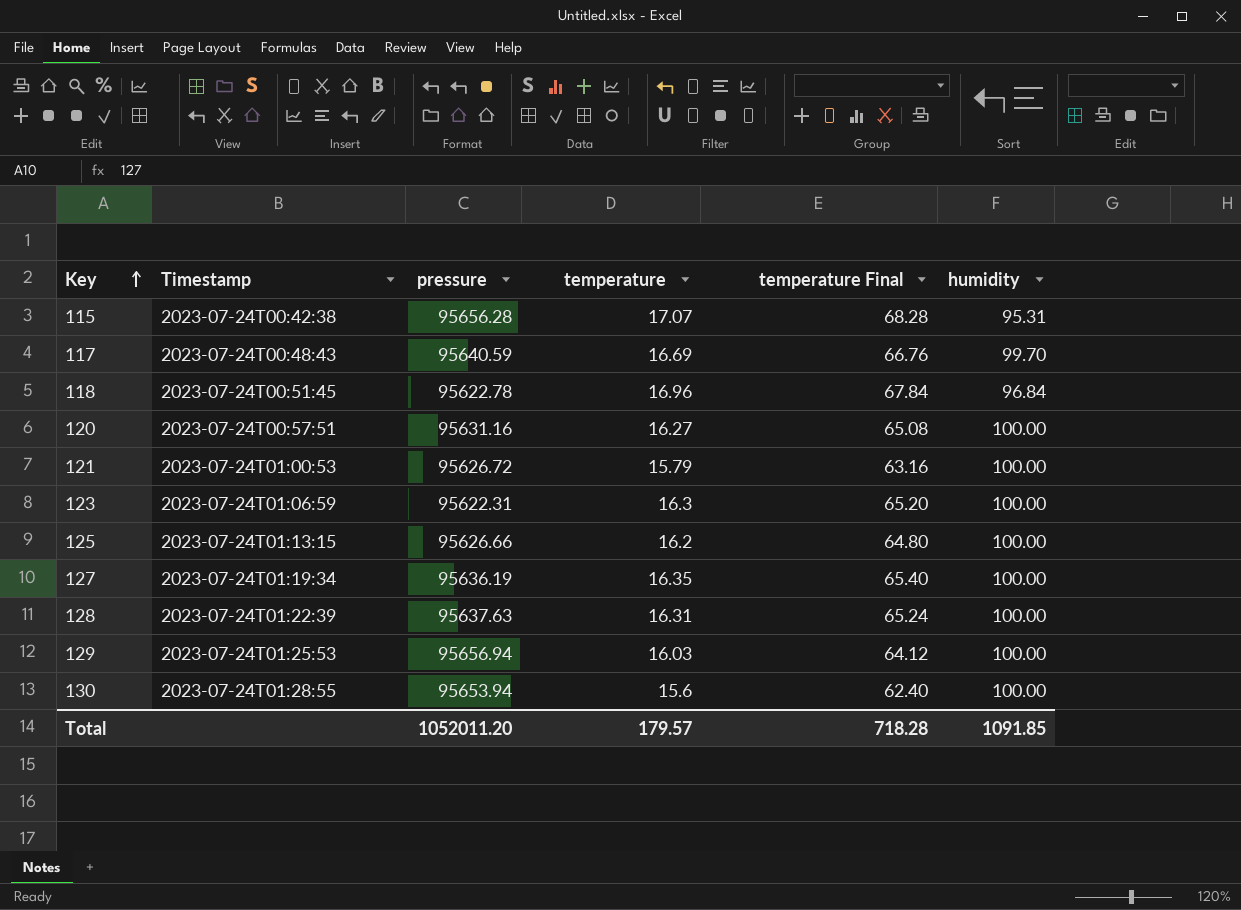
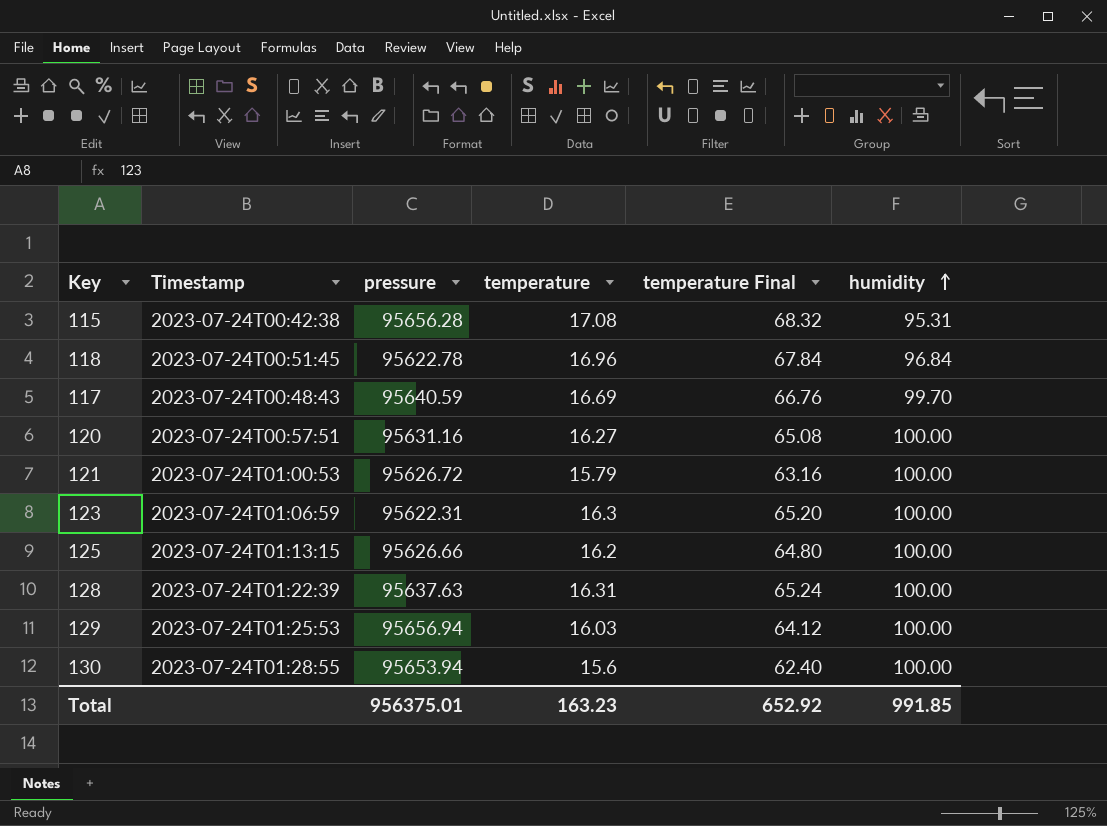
row order: Key ascending -> humidity ascending
row 127: 2023-07-24T01:19:34 | 95636.19 | 16.35 | 65.40 | 100.00 -> none
115 | temperature: 17.07 -> 17.08
115 | temperature Final: 68.28 -> 68.32
Total | pressure: 1052011.20 -> 956375.01
Total | temperature: 179.57 -> 163.23
Total | temperature Final: 718.28 -> 652.92
Total | humidity: 1091.85 -> 991.85

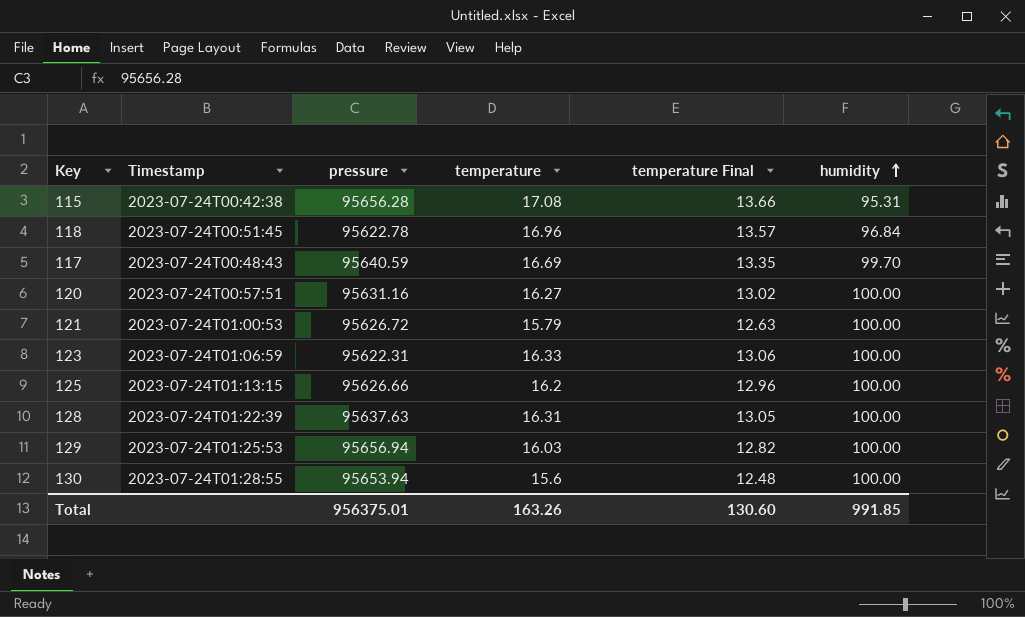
column temperature Final | formula: [temperature] * 4 -> [temperature] * 0.8
123 | temperature: 16.3 -> 16.33
Total | temperature: 163.23 -> 163.26
Total | temperature Final: 652.92 -> 130.60

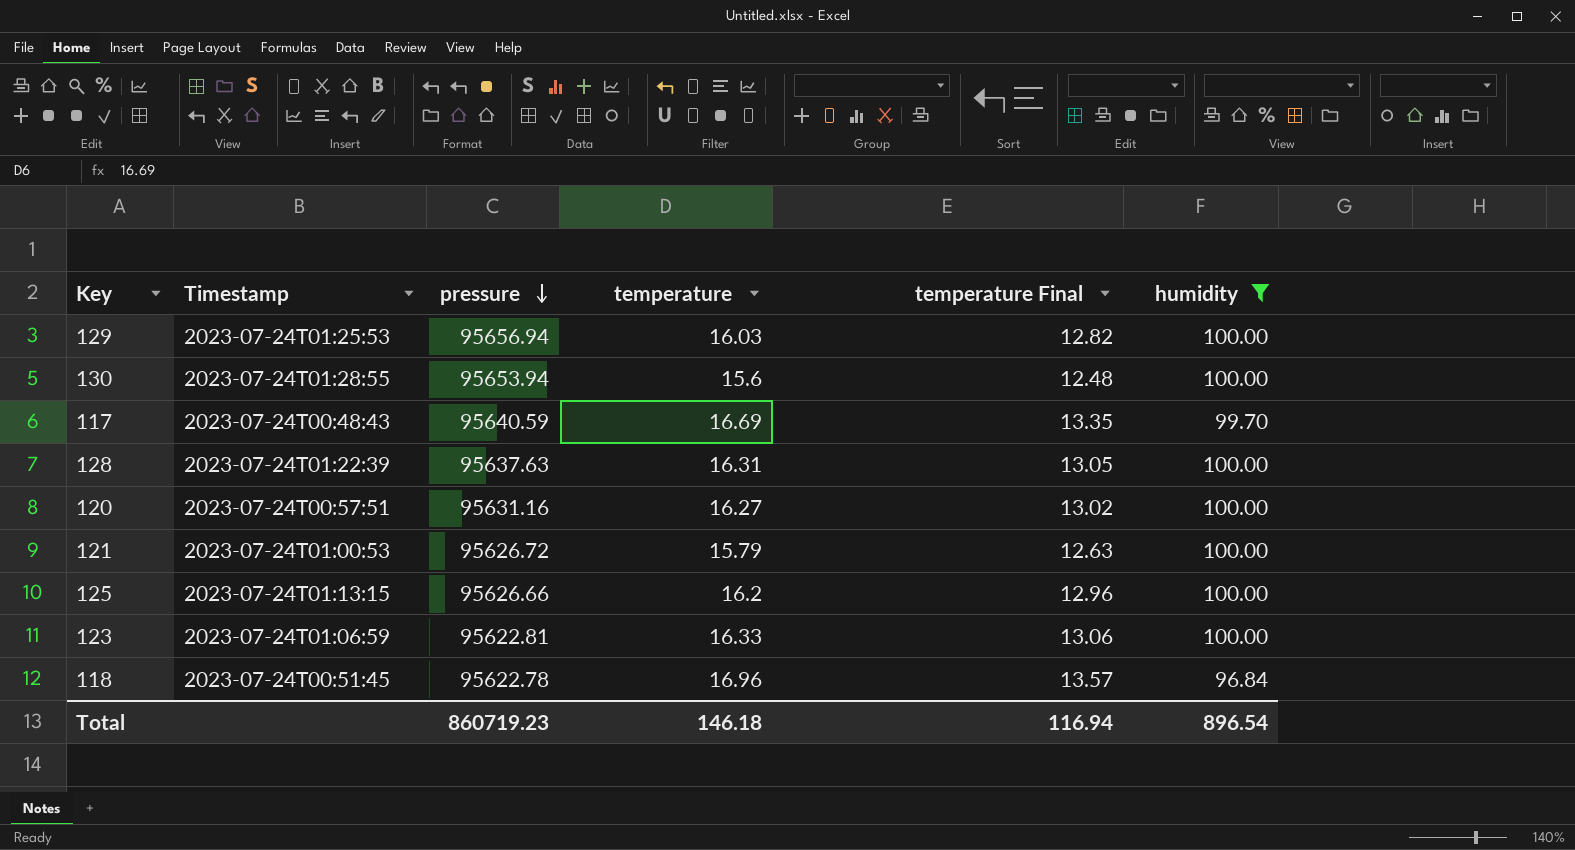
filter: none -> humidity != 95.31
row order: humidity ascending -> pressure descending
123 | pressure: 95622.31 -> 95622.81
Total | pressure: 956375.01 -> 860719.23
Total | temperature: 163.26 -> 146.18
Total | temperature Final: 130.60 -> 116.94
Total | humidity: 991.85 -> 896.54

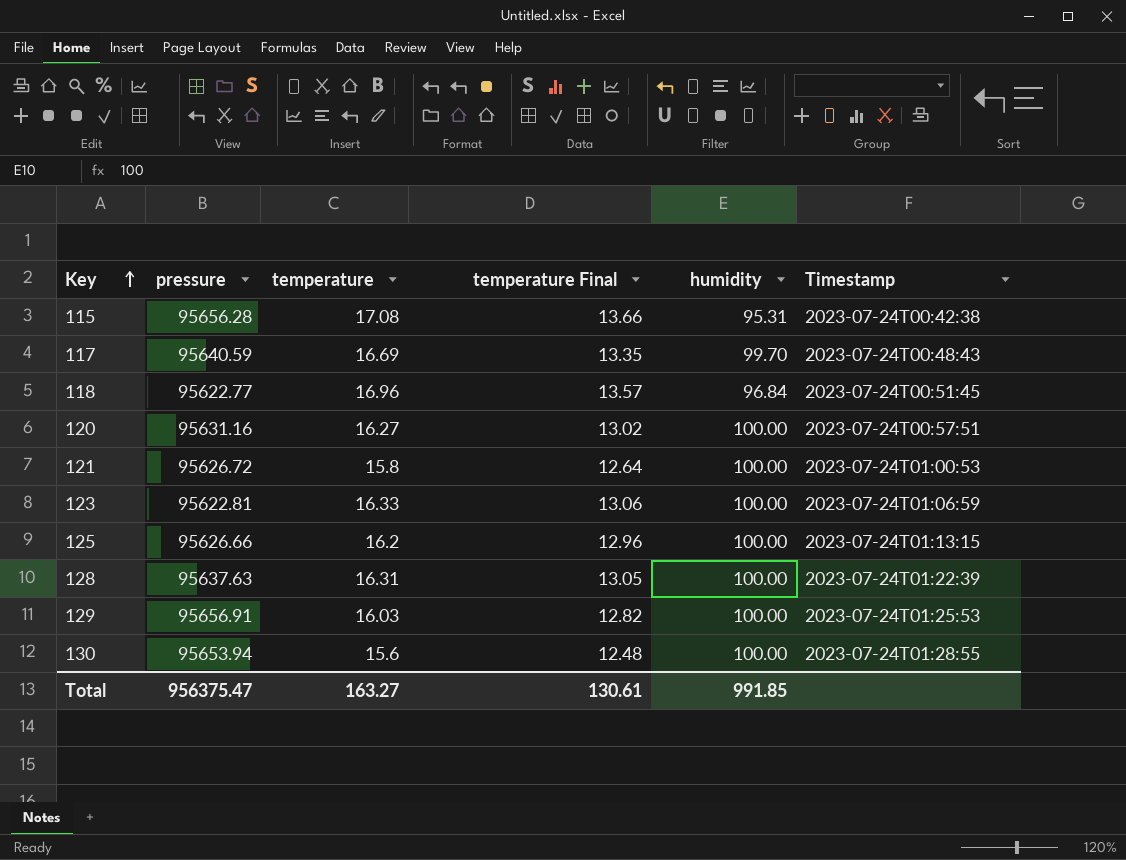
filter: humidity != 95.31 -> none
row order: pressure descending -> Key ascending
column Timestamp | position: 2 -> 6
118 | pressure: 95622.78 -> 95622.77
121 | temperature: 15.79 -> 15.8
121 | temperature Final: 12.63 -> 12.64
129 | pressure: 95656.94 -> 95656.91
Total | pressure: 860719.23 -> 956375.47
Total | temperature: 146.18 -> 163.27
Total | temperature Final: 116.94 -> 130.61
Total | humidity: 896.54 -> 991.85

